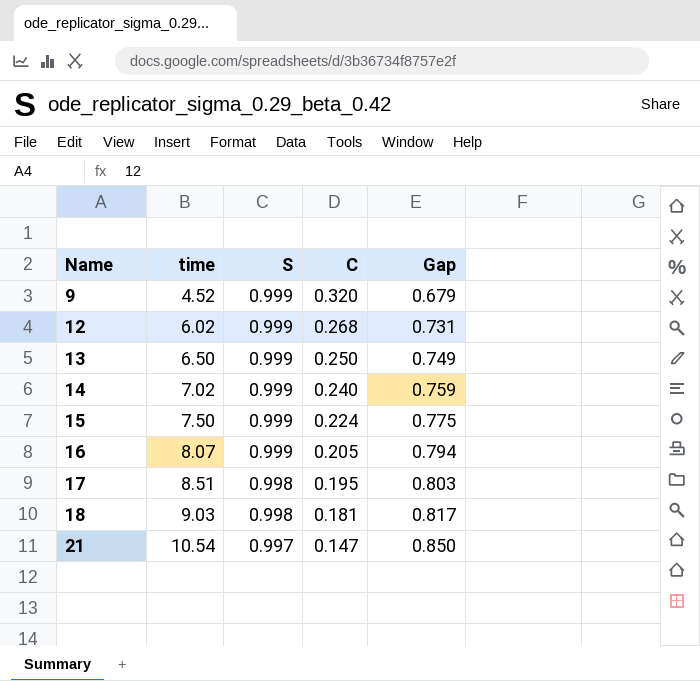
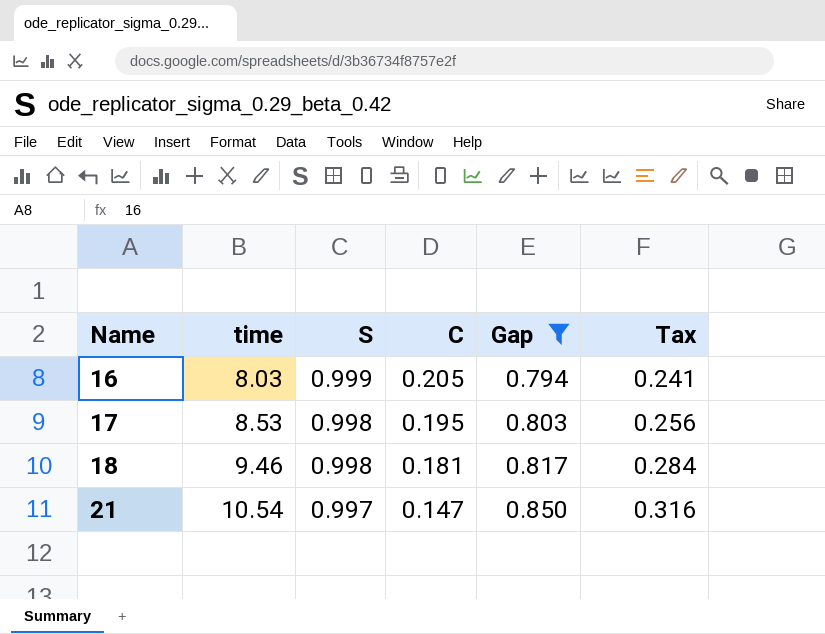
filter: none -> Gap >= 0.794
column Tax | formula: none -> [time] * 0.03
16 | time: 8.07 -> 8.03
17 | time: 8.51 -> 8.53
18 | time: 9.03 -> 9.46

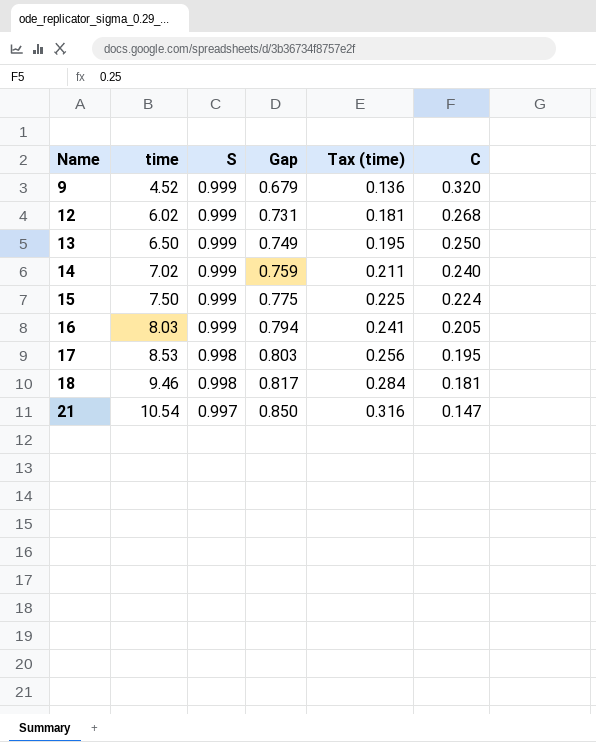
filter: Gap >= 0.794 -> none
column name: Tax -> Tax (time)
column C | position: 4 -> 6

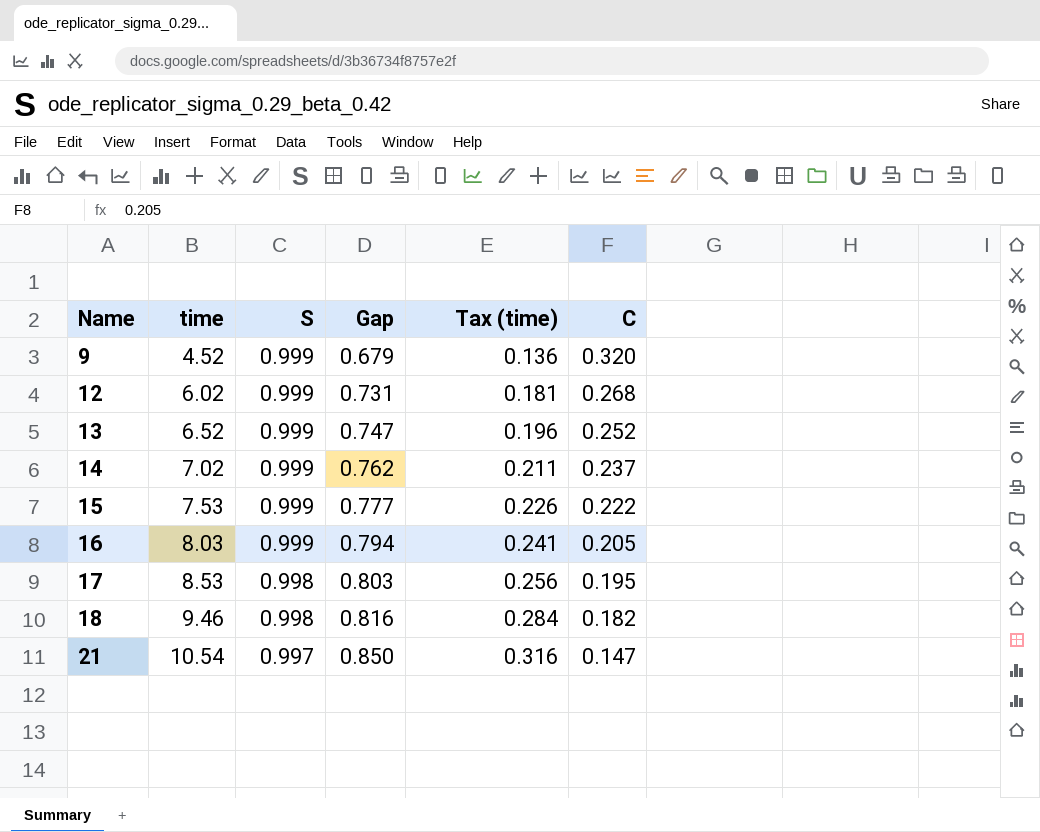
13 | time: 6.50 -> 6.52
13 | Gap: 0.749 -> 0.747
13 | Tax (time): 0.195 -> 0.196
13 | C: 0.250 -> 0.252
14 | Gap: 0.759 -> 0.762
14 | C: 0.240 -> 0.237
15 | time: 7.50 -> 7.53
15 | Gap: 0.775 -> 0.777
15 | Tax (time): 0.225 -> 0.226
15 | C: 0.224 -> 0.222
18 | Gap: 0.817 -> 0.816
18 | C: 0.181 -> 0.182

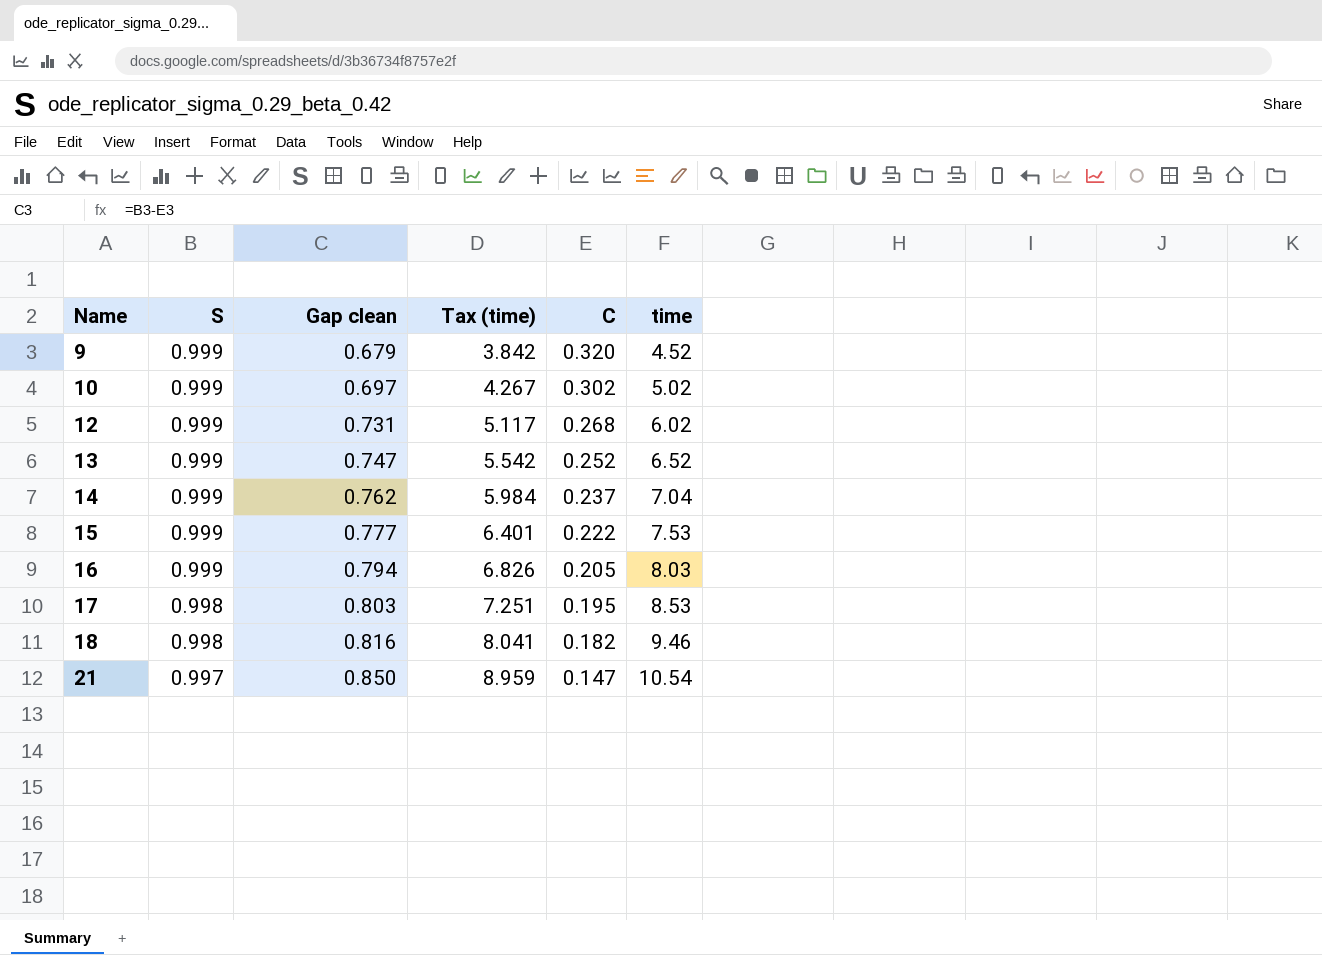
column name: Gap -> Gap clean
column Tax (time) | formula: [time] * 0.03 -> [time] * 0.85
column time | position: 2 -> 6
row 10: none -> 0.999 | 0.697 | 4.267 | 0.302 | 5.02
14 | time: 7.02 -> 7.04

